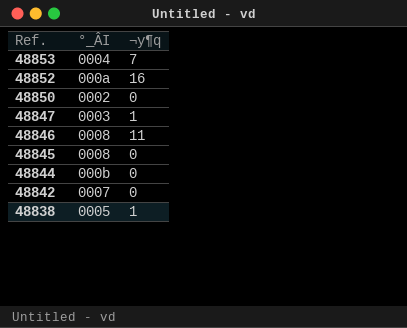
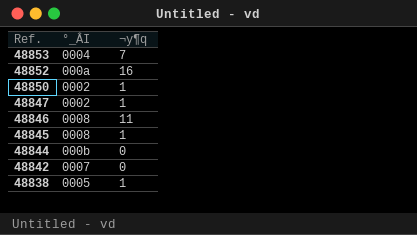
48850 | ¬y¶q: 0 -> 1
48847 | °_ÂI: 0003 -> 0002
48845 | ¬y¶q: 0 -> 1

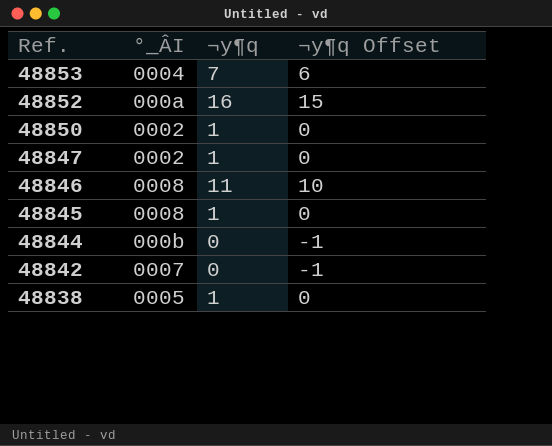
column ¬y¶q Offset | formula: none -> [¬y¶q] - 1

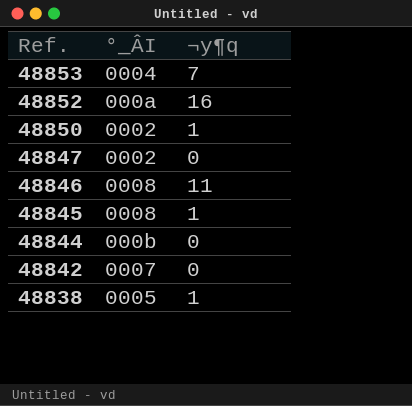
column ¬y¶q Offset | formula: [¬y¶q] - 1 -> none
48847 | ¬y¶q: 1 -> 0

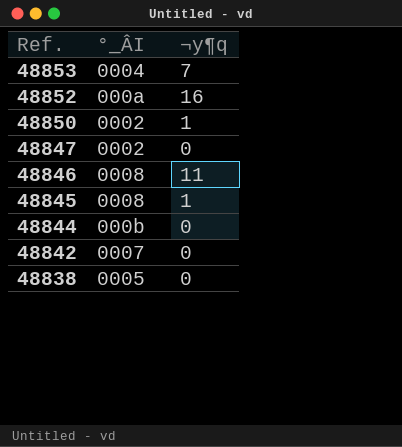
48838 | ¬y¶q: 1 -> 0

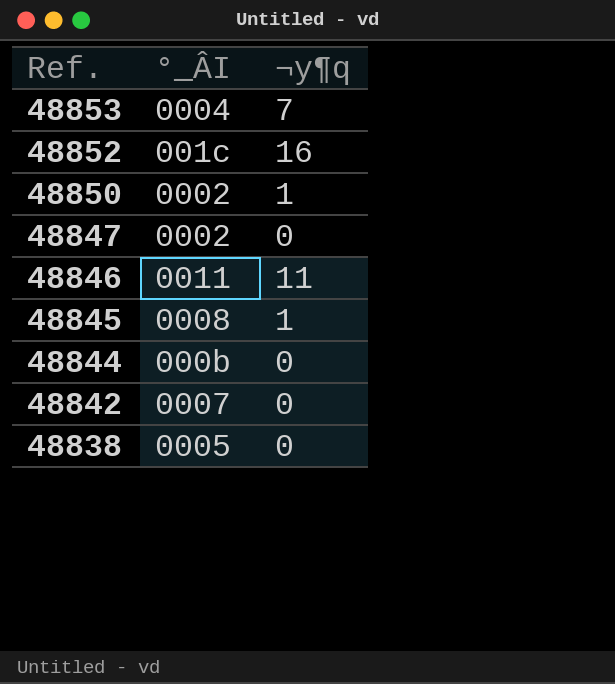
48852 | °_ÂI: 000a -> 001c
48846 | °_ÂI: 0008 -> 0011

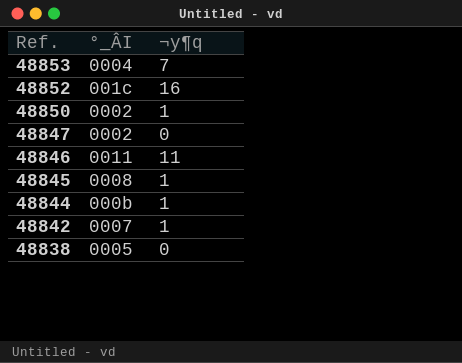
48844 | ¬y¶q: 0 -> 1
48842 | ¬y¶q: 0 -> 1

